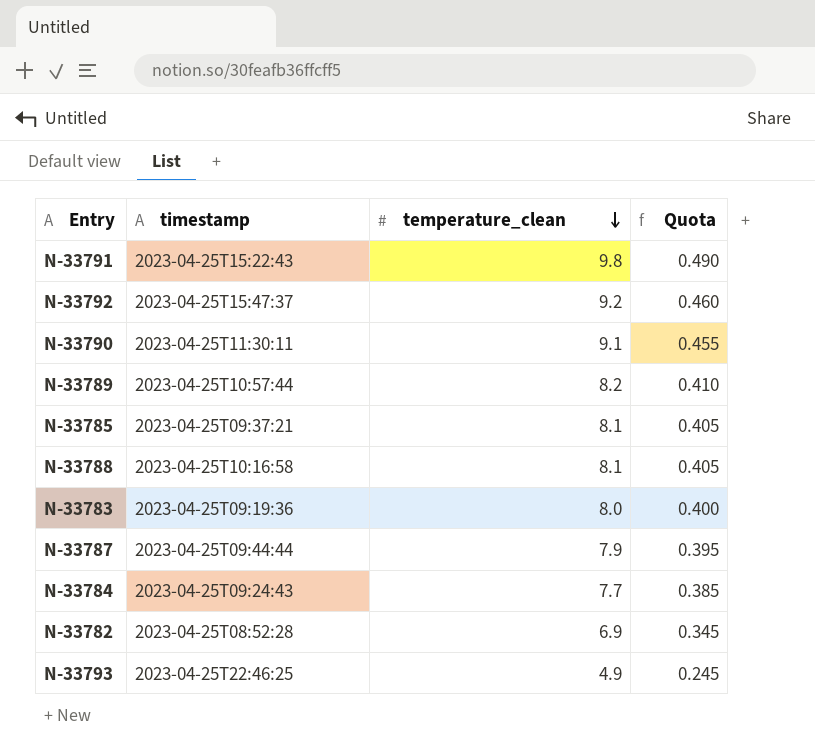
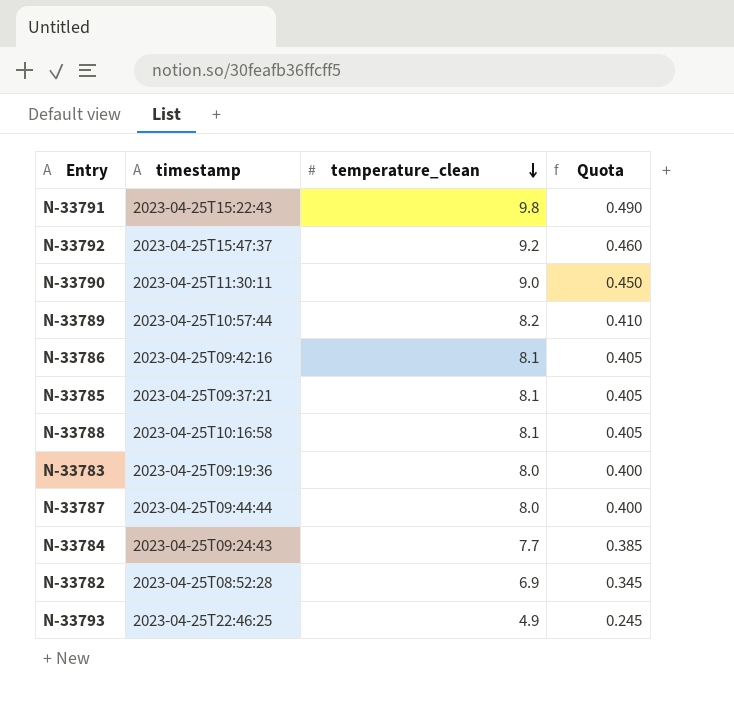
N-33790 | temperature_clean: 9.1 -> 9.0
N-33790 | Quota: 0.455 -> 0.450
row N-33786: none -> 2023-04-25T09:42:16 | 8.1 | 0.405
N-33787 | temperature_clean: 7.9 -> 8.0
N-33787 | Quota: 0.395 -> 0.400

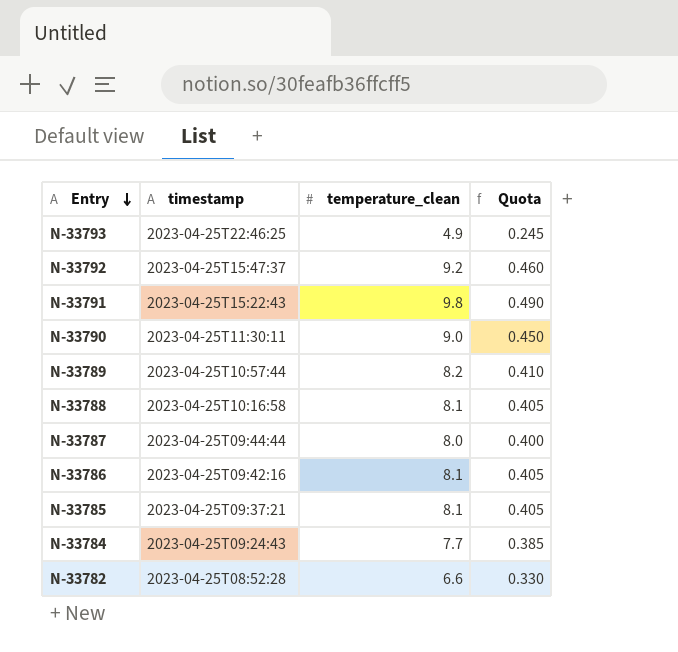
row order: temperature_clean descending -> Entry descending
row N-33783: 2023-04-25T09:19:36 | 8.0 | 0.400 -> none
N-33782 | temperature_clean: 6.9 -> 6.6
N-33782 | Quota: 0.345 -> 0.330

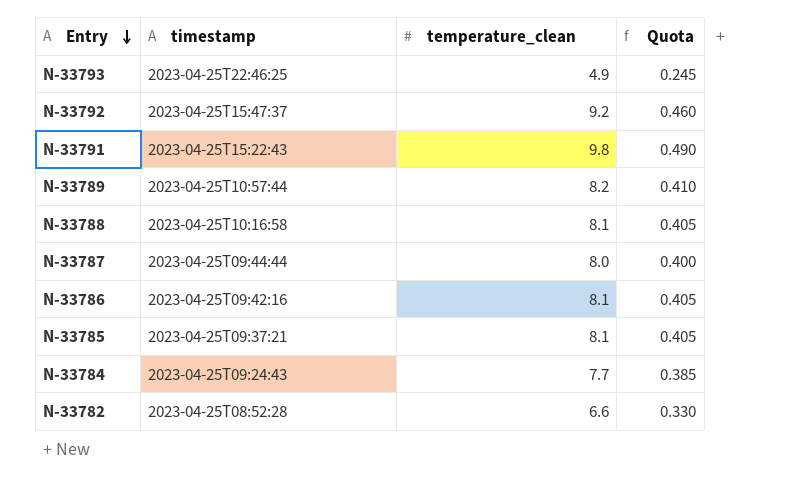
row N-33790: 2023-04-25T11:30:11 | 9.0 | 0.450 -> none

